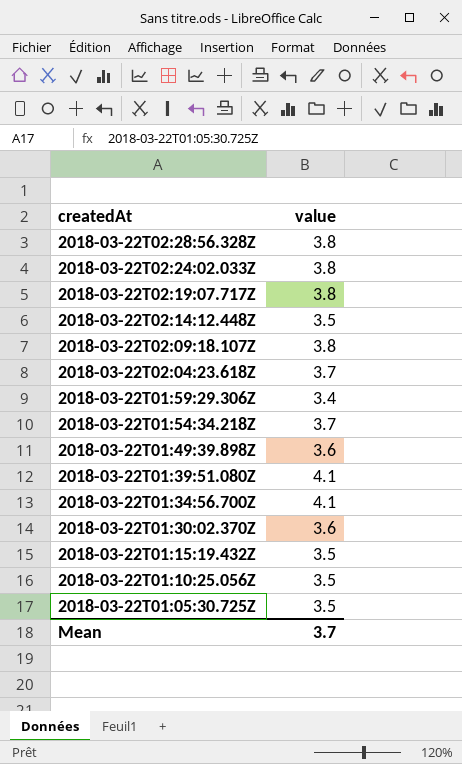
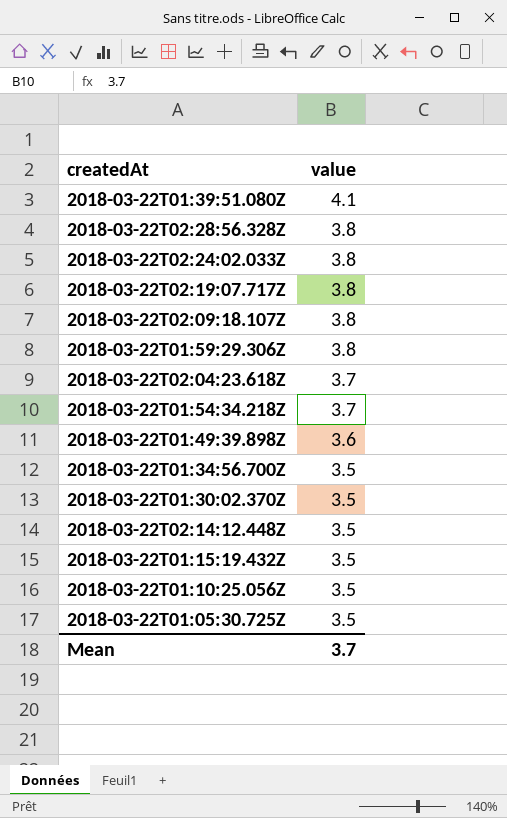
row order: createdAt descending -> value descending
2018-03-22T01:59:29.306Z | value: 3.4 -> 3.8
2018-03-22T01:34:56.700Z | value: 4.1 -> 3.5
2018-03-22T01:30:02.370Z | value: 3.6 -> 3.5

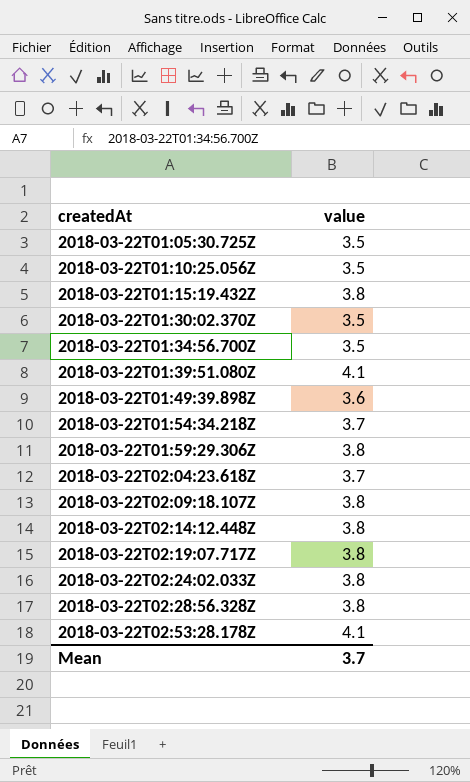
row order: value descending -> createdAt ascending
2018-03-22T01:15:19.432Z | value: 3.5 -> 3.8
2018-03-22T02:14:12.448Z | value: 3.5 -> 3.8
row 2018-03-22T02:53:28.178Z: none -> 4.1

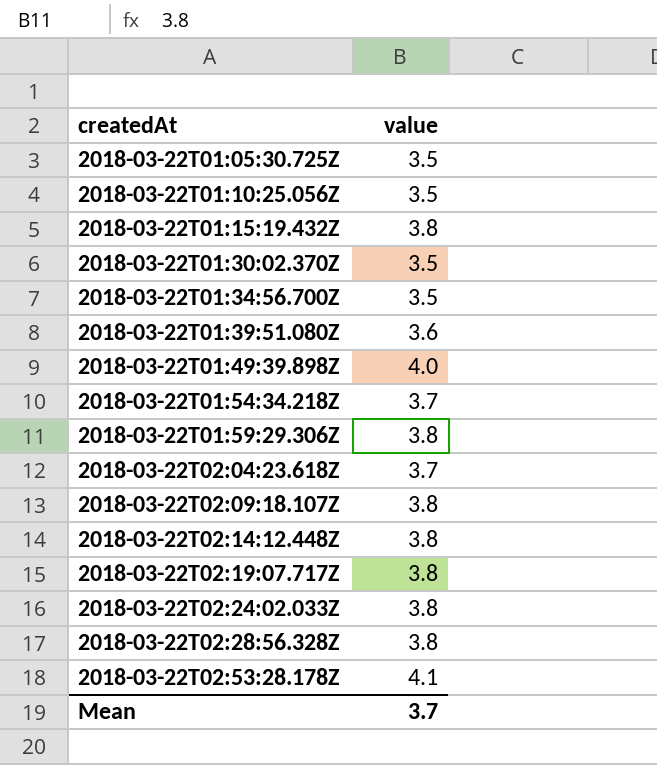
2018-03-22T01:39:51.080Z | value: 4.1 -> 3.6
2018-03-22T01:49:39.898Z | value: 3.6 -> 4.0

